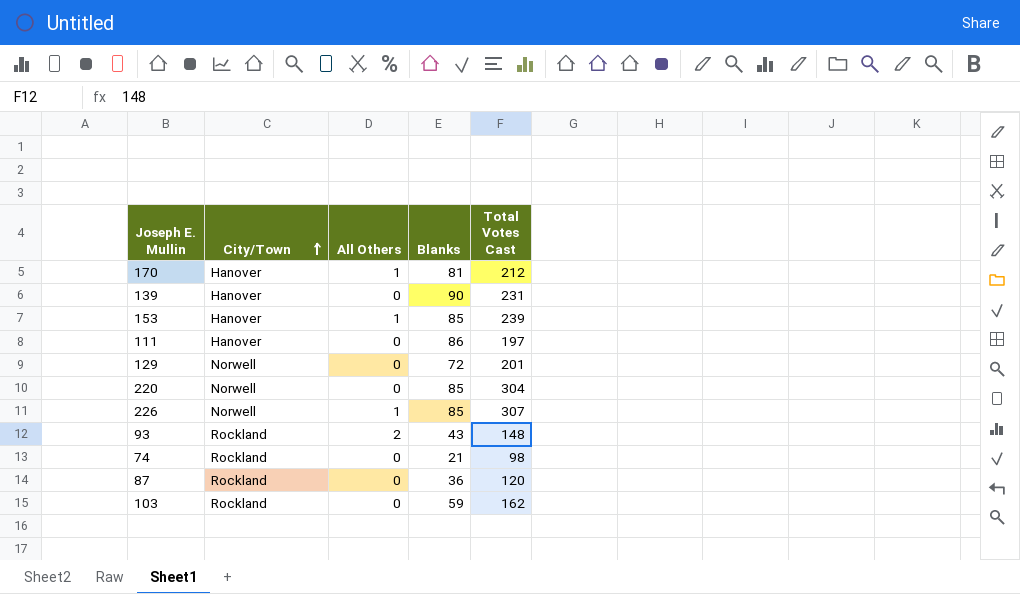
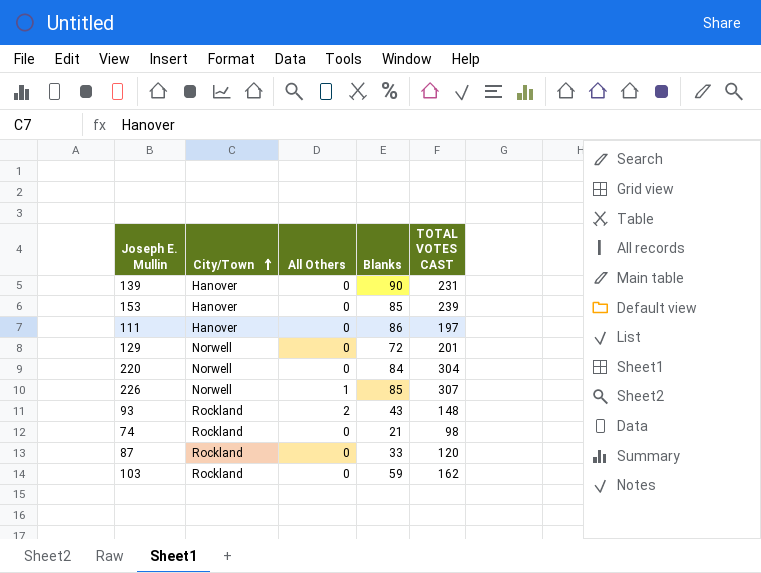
column name: Total Votes Cast -> TOTAL VOTES CAST
row 170: Hanover | 1 | 81 | 212 -> none
153 | All Others: 1 -> 0
220 | Blanks: 85 -> 84
87 | Blanks: 36 -> 33

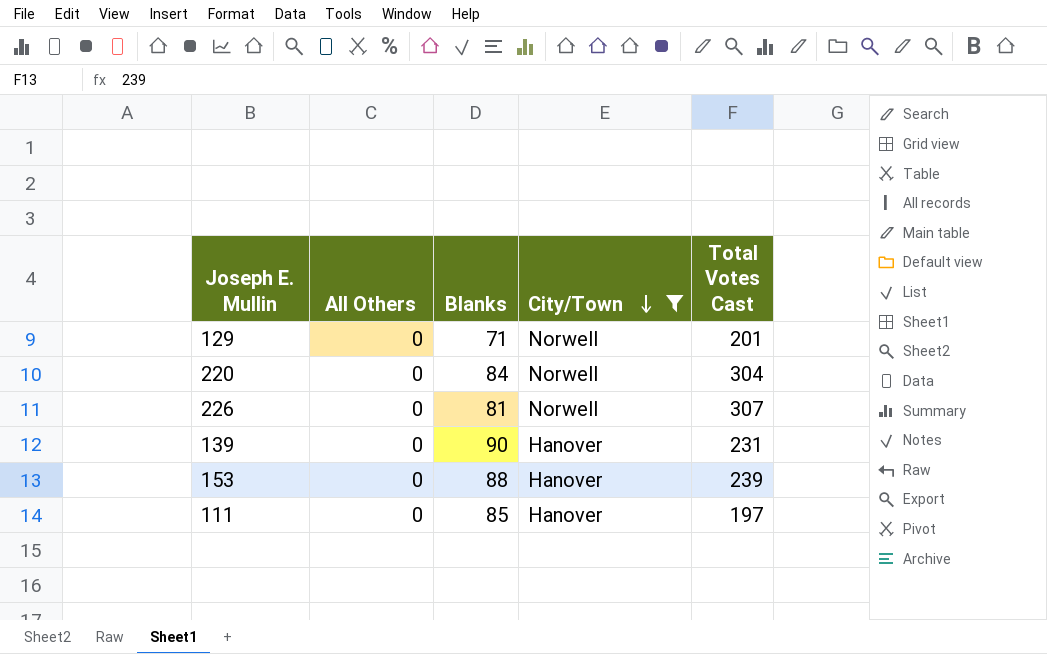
filter: none -> City/Town != Rockland
row order: City/Town ascending -> City/Town descending
column City/Town | position: 2 -> 4
column name: TOTAL VOTES CAST -> Total Votes Cast
129 | Blanks: 72 -> 71
226 | All Others: 1 -> 0
226 | Blanks: 85 -> 81
153 | Blanks: 85 -> 88
111 | Blanks: 86 -> 85

